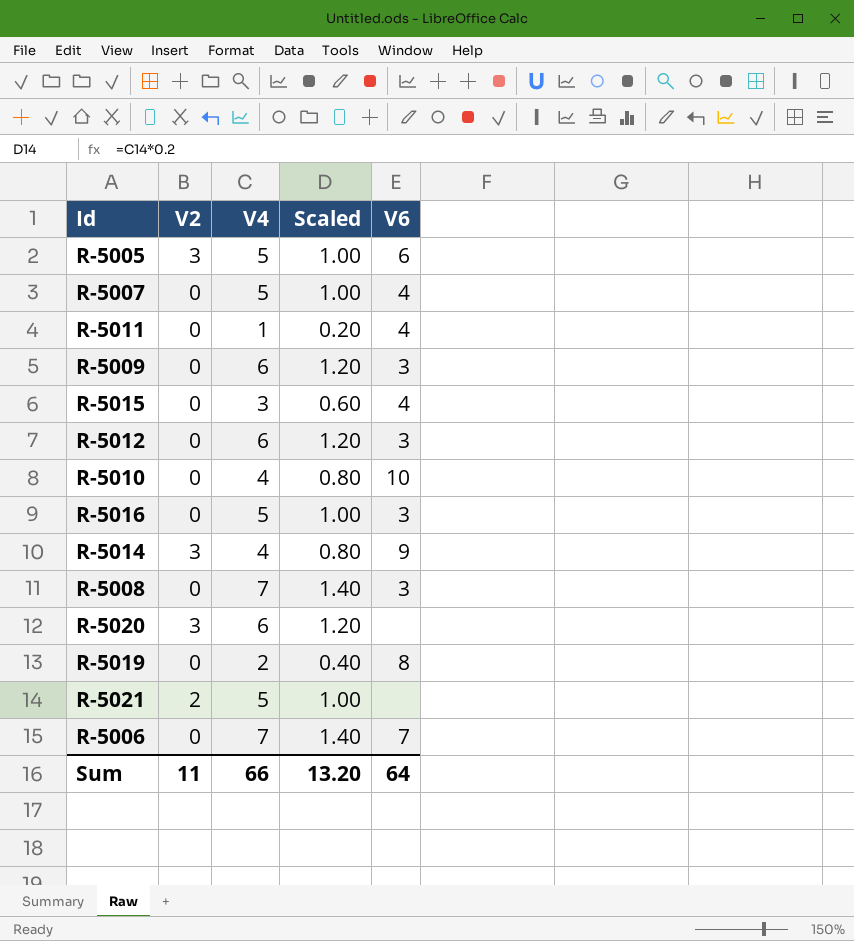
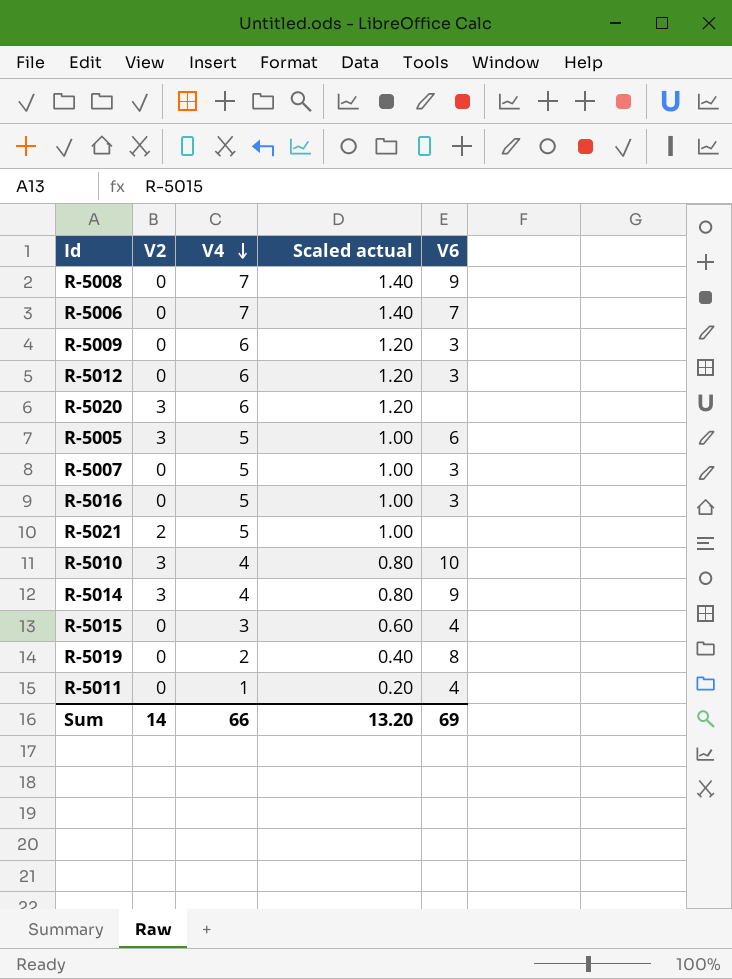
row order: none -> V4 descending
column name: Scaled -> Scaled actual
R-5008 | V6: 3 -> 9
R-5007 | V6: 4 -> 3
R-5010 | V2: 0 -> 3
Sum | V2: 11 -> 14
Sum | V6: 64 -> 69

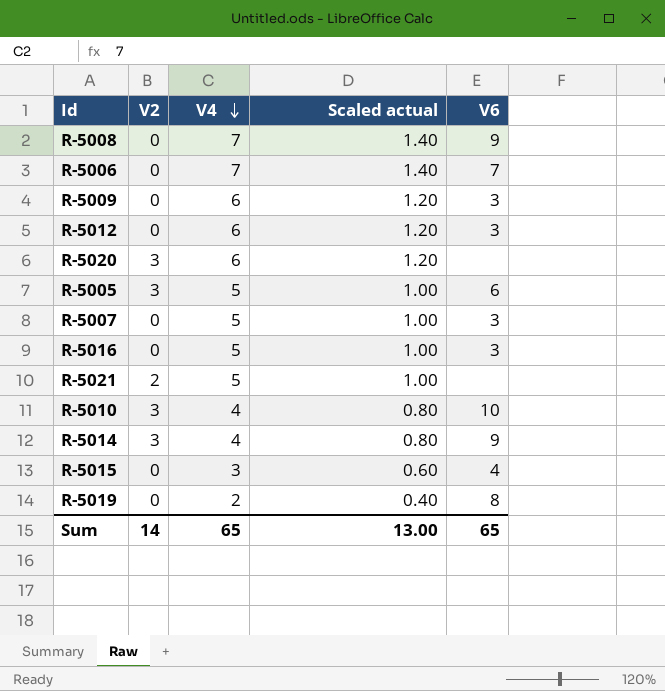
row R-5011: 0 | 1 | 0.20 | 4 -> none
Sum | V4: 66 -> 65
Sum | Scaled actual: 13.20 -> 13.00
Sum | V6: 69 -> 65

